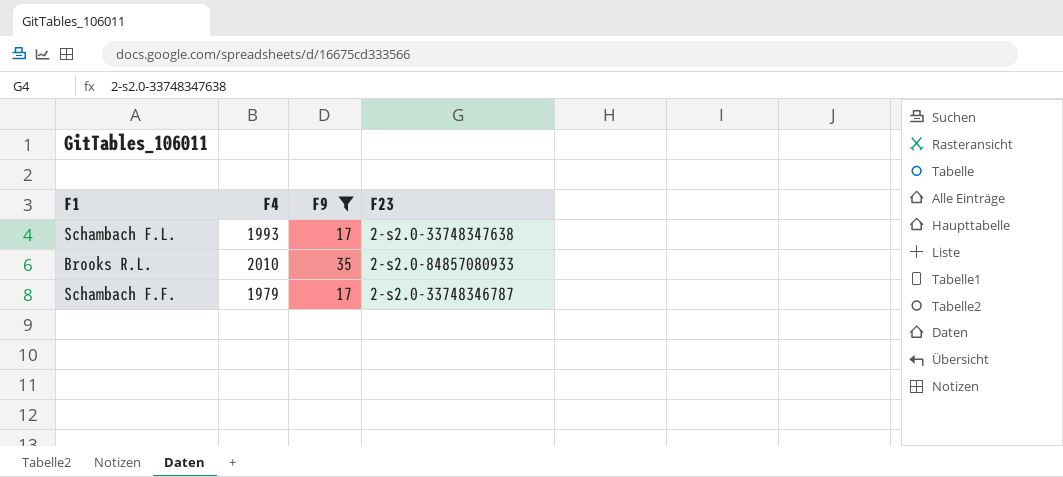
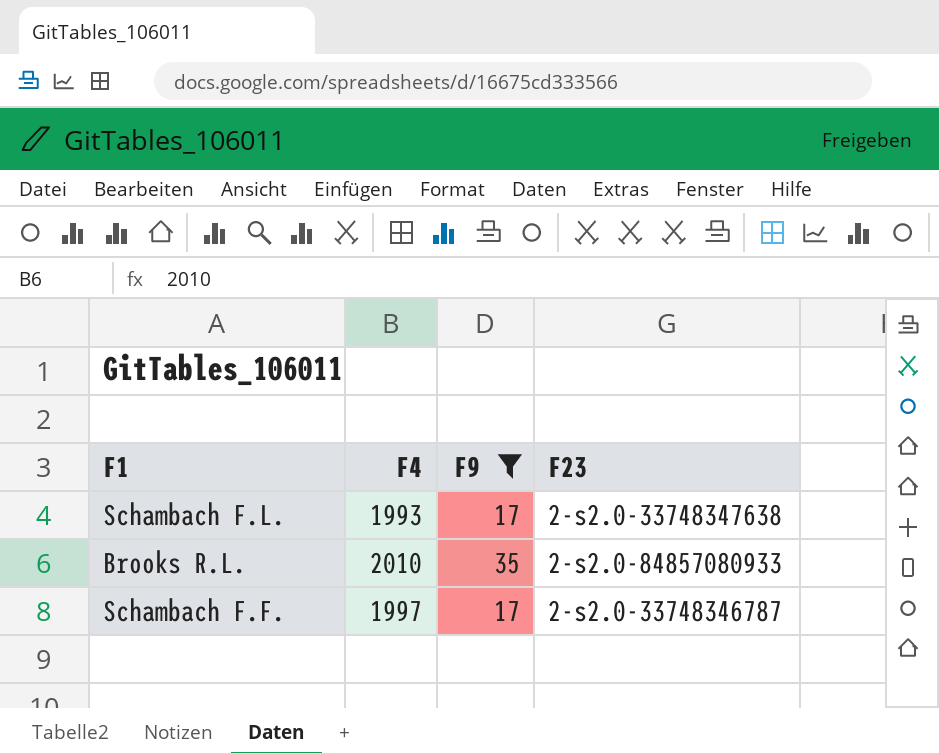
Schambach F.F. | F4: 1979 -> 1997

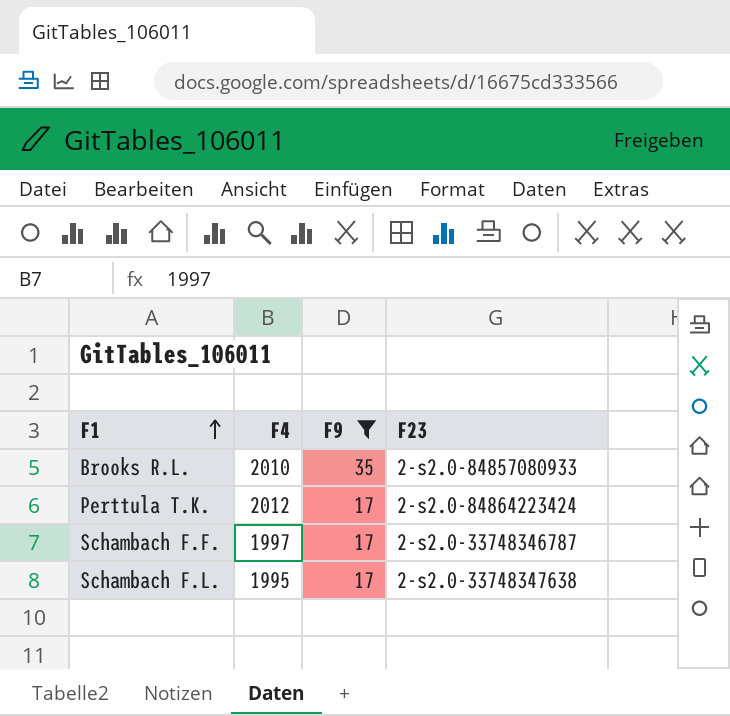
row order: none -> F1 ascending
row Perttula T.K.: none -> 2012 | 17 | 2-s2.0-84864223424
Schambach F.L. | F4: 1993 -> 1995

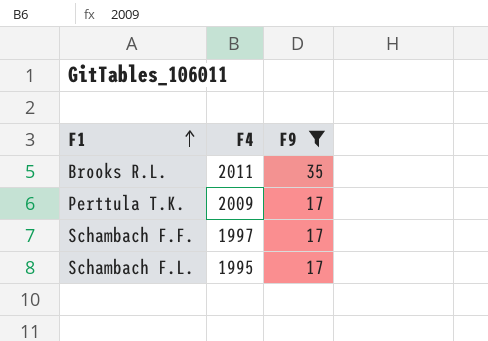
column F23 | position: 4 -> none
Brooks R.L. | F4: 2010 -> 2011
Perttula T.K. | F4: 2012 -> 2009

